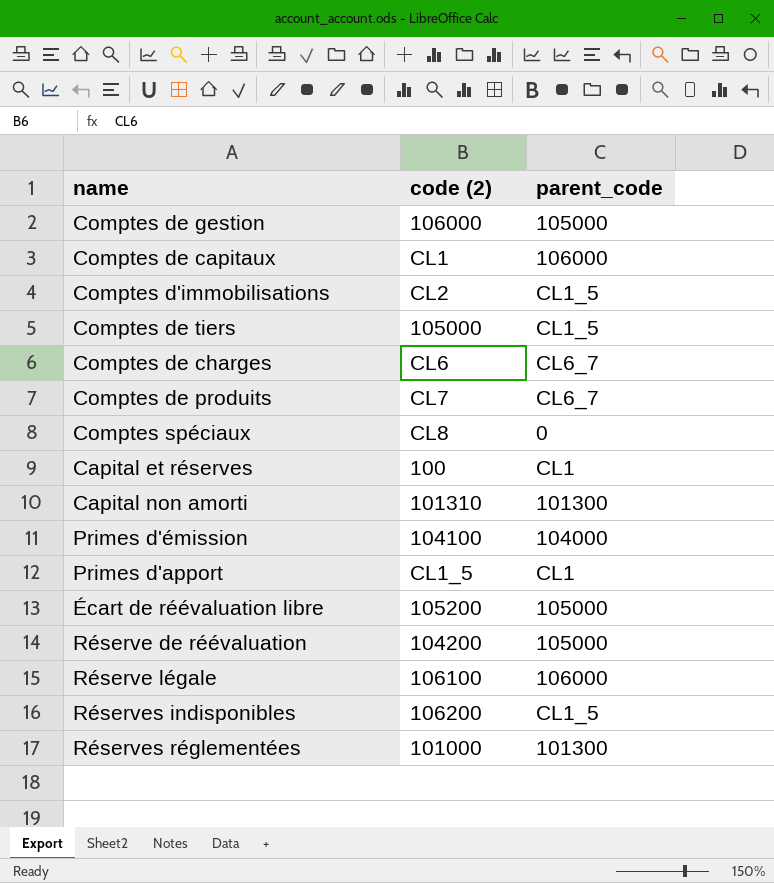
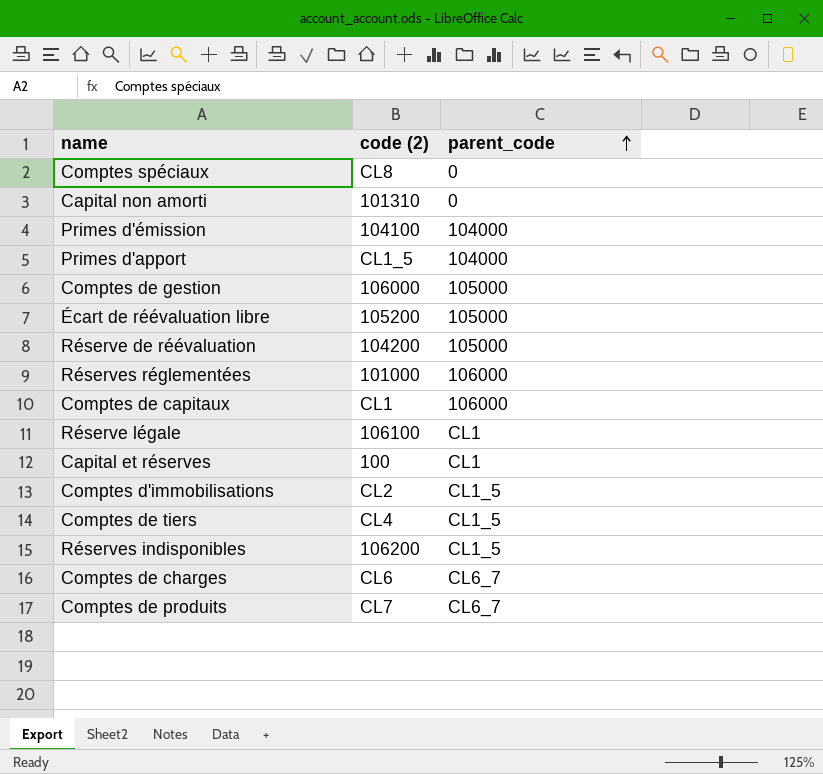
row order: none -> parent_code ascending
Capital non amorti | parent_code: 101300 -> 0
Primes d'apport | parent_code: CL1 -> 104000
Réserves réglementées | parent_code: 101300 -> 106000
Réserve légale | parent_code: 106000 -> CL1
Comptes de tiers | code (2): 105000 -> CL4

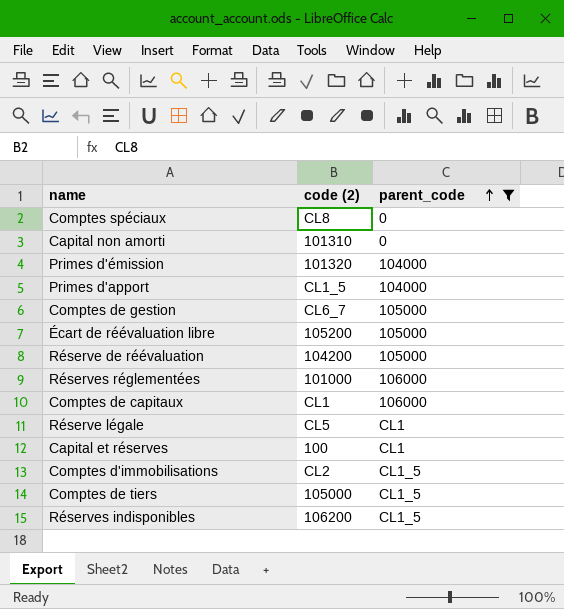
filter: none -> parent_code != CL6_7
Primes d'émission | code (2): 104100 -> 101320
Comptes de gestion | code (2): 106000 -> CL6_7
Réserve légale | code (2): 106100 -> CL5
Comptes de tiers | code (2): CL4 -> 105000

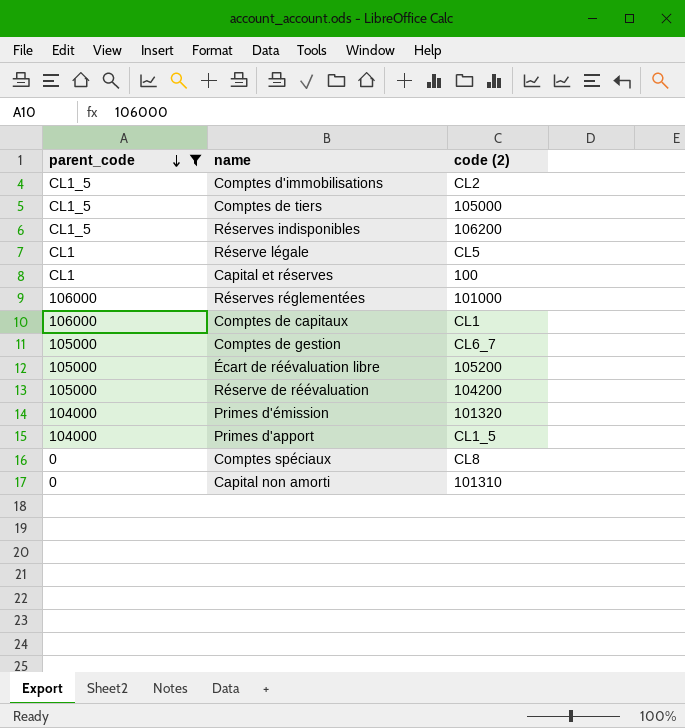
row order: parent_code ascending -> parent_code descending
column parent_code | position: 3 -> 1

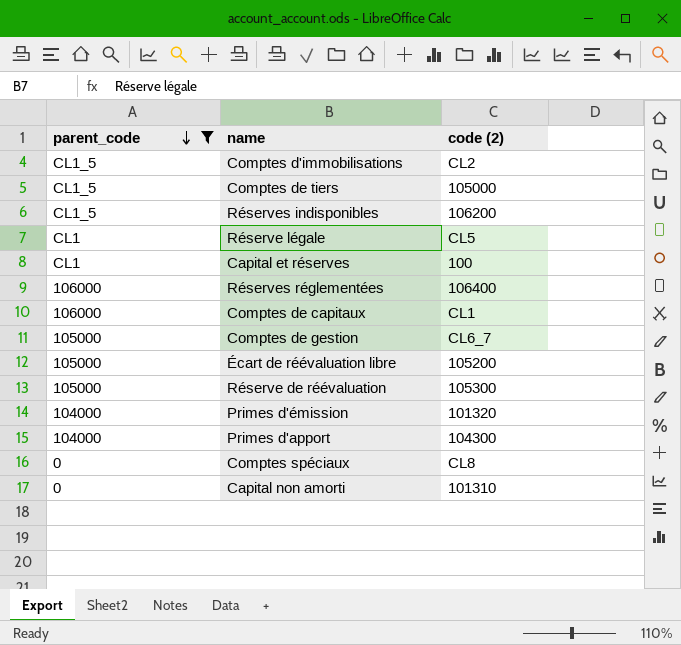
Réserves réglementées | code (2): 101000 -> 106400
Réserve de réévaluation | code (2): 104200 -> 105300
Primes d'apport | code (2): CL1_5 -> 104300

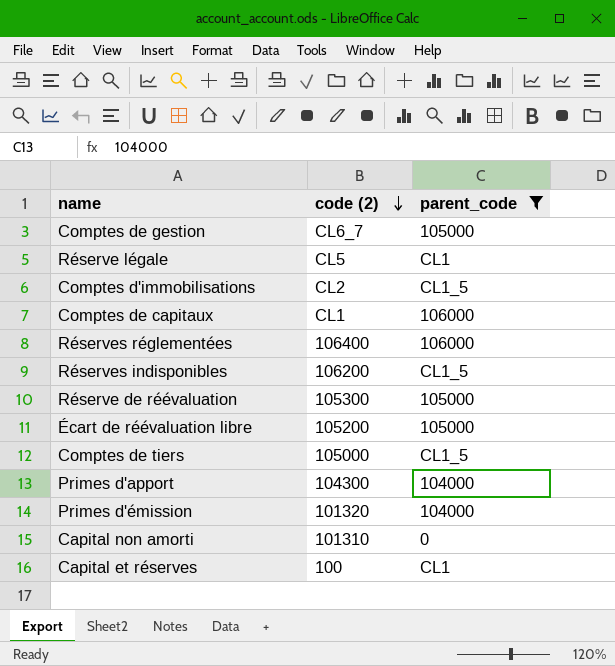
row order: parent_code descending -> code (2) descending
column parent_code | position: 1 -> 3
row Comptes spéciaux: 0 | CL8 -> none

